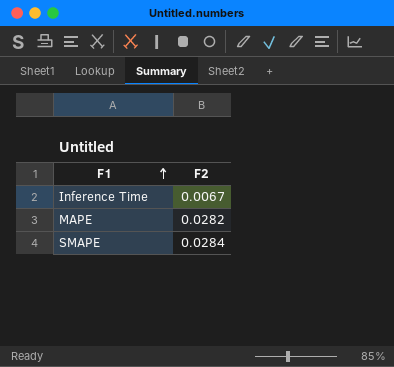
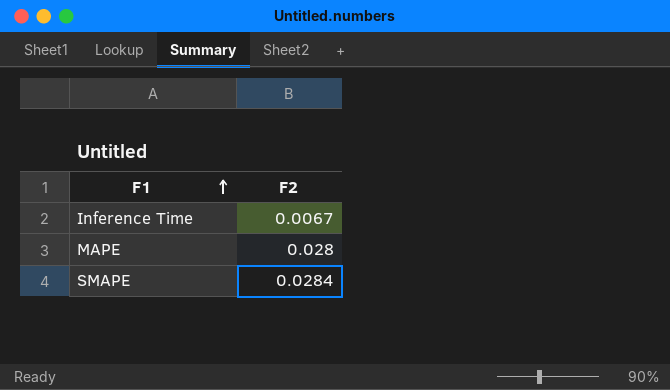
MAPE | F2: 0.0282 -> 0.028

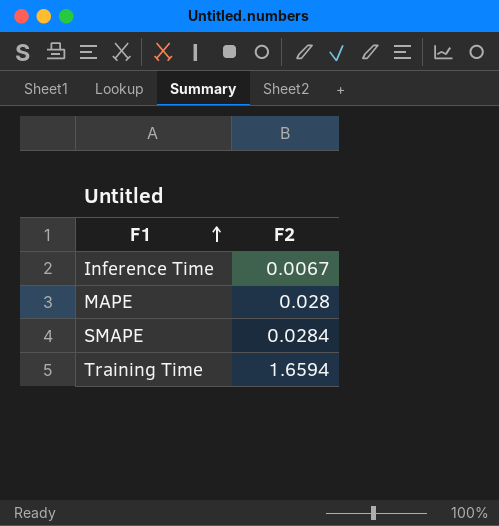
row Training Time: none -> 1.6594

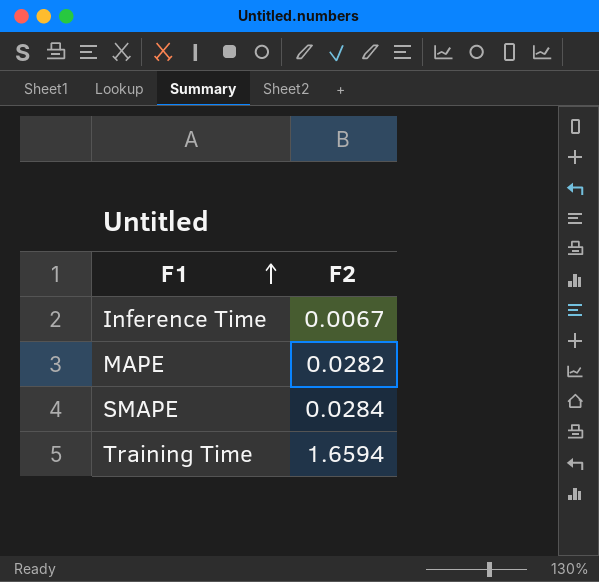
MAPE | F2: 0.028 -> 0.0282

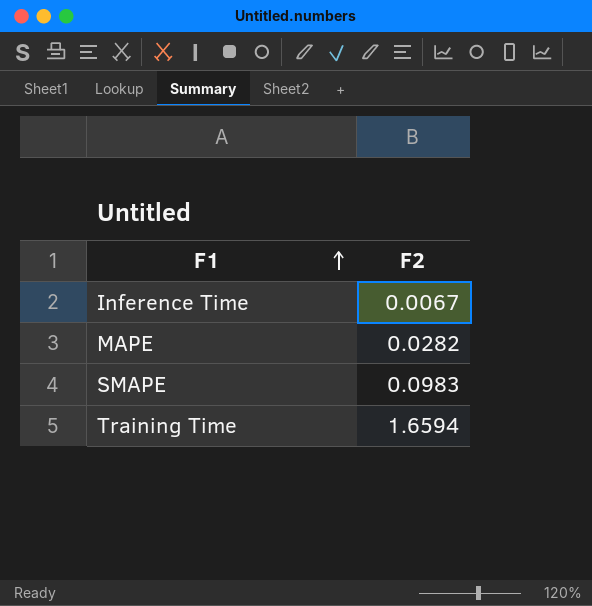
SMAPE | F2: 0.0284 -> 0.0983

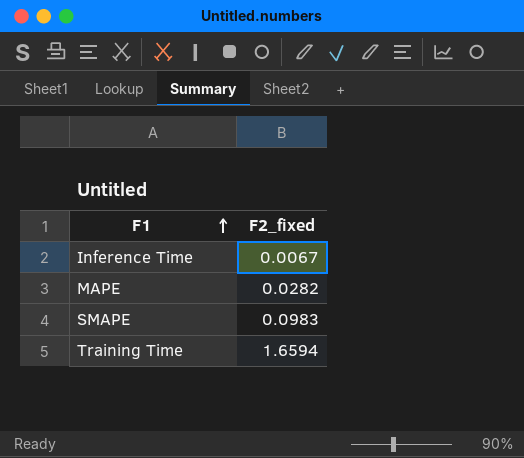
column name: F2 -> F2_fixed

